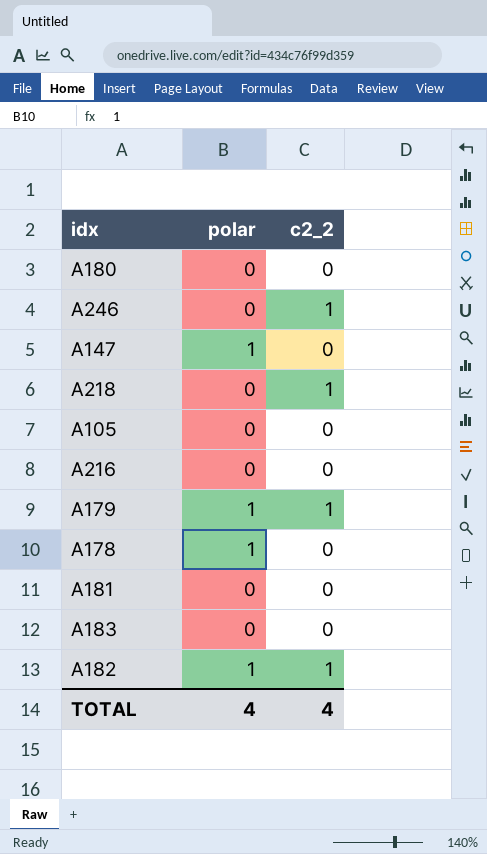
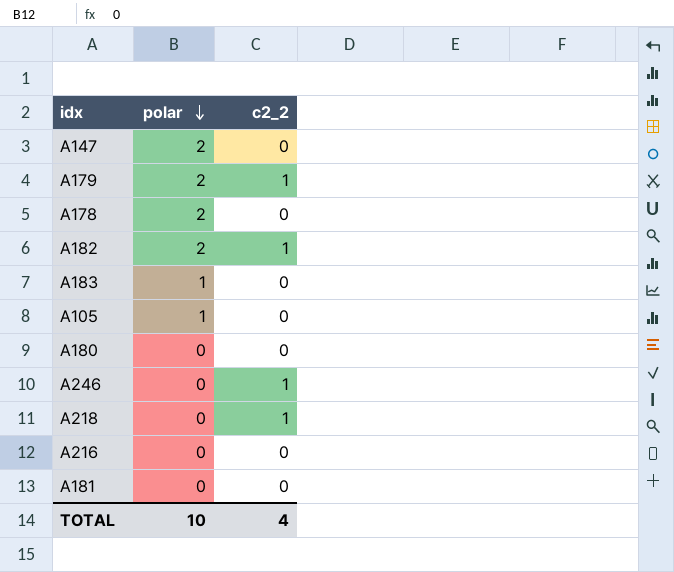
row order: none -> polar descending
A147 | polar: 1 -> 2
A179 | polar: 1 -> 2
A178 | polar: 1 -> 2
A182 | polar: 1 -> 2
A183 | polar: 0 -> 1
A105 | polar: 0 -> 1
TOTAL | polar: 4 -> 10

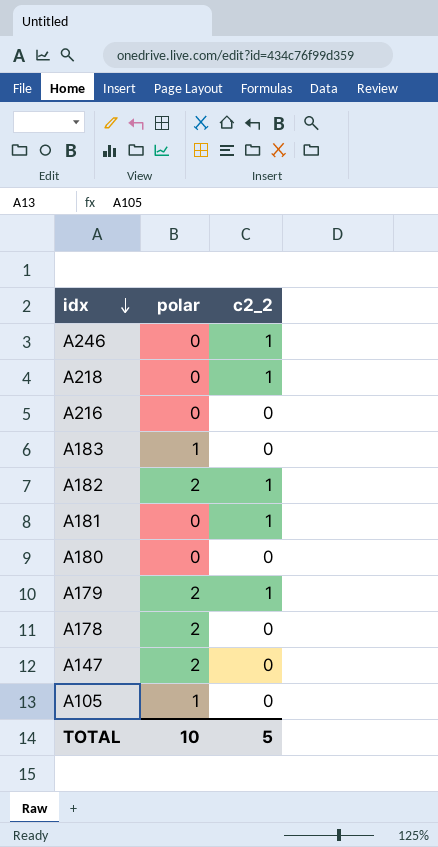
row order: polar descending -> idx descending
A181 | c2_2: 0 -> 1
TOTAL | c2_2: 4 -> 5

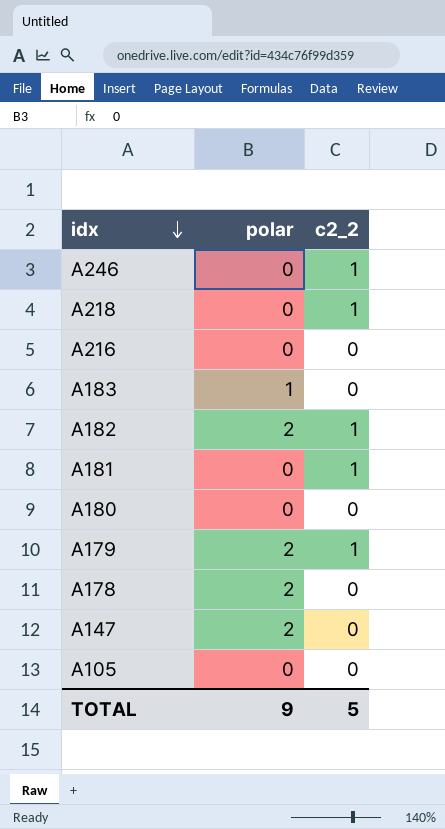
A105 | polar: 1 -> 0
TOTAL | polar: 10 -> 9

